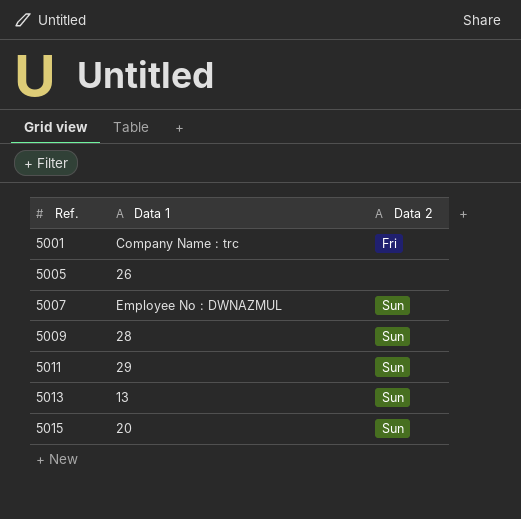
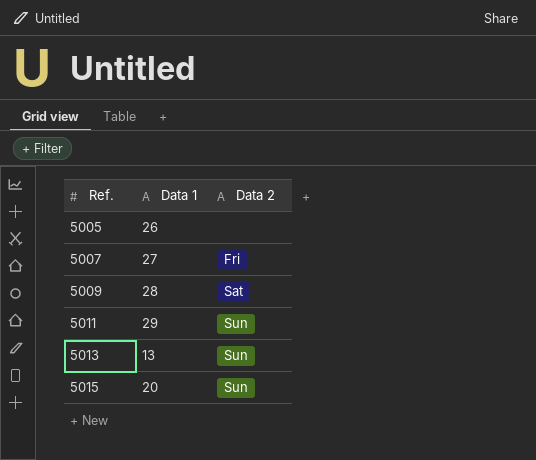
row 5001: Company Name : trc | Fri -> none
5007 | Data 1: Employee No : DWNAZMUL -> 27
5007 | Data 2: Sun -> Fri
5009 | Data 2: Sun -> Sat

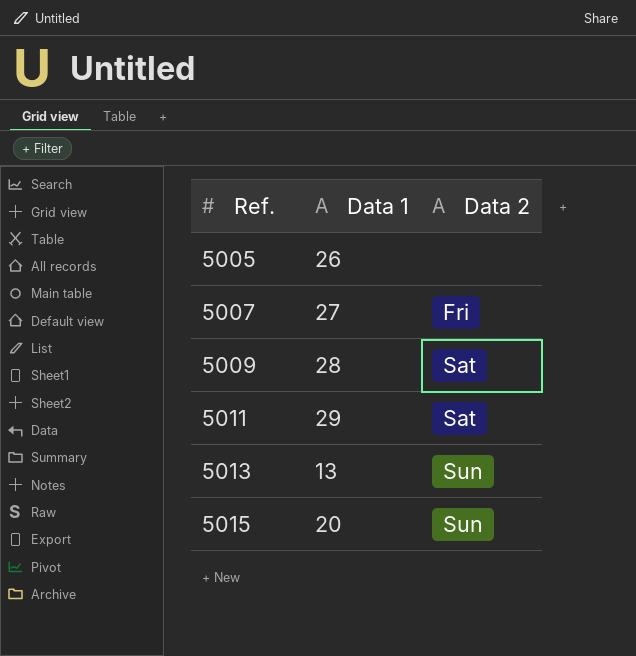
5011 | Data 2: Sun -> Sat

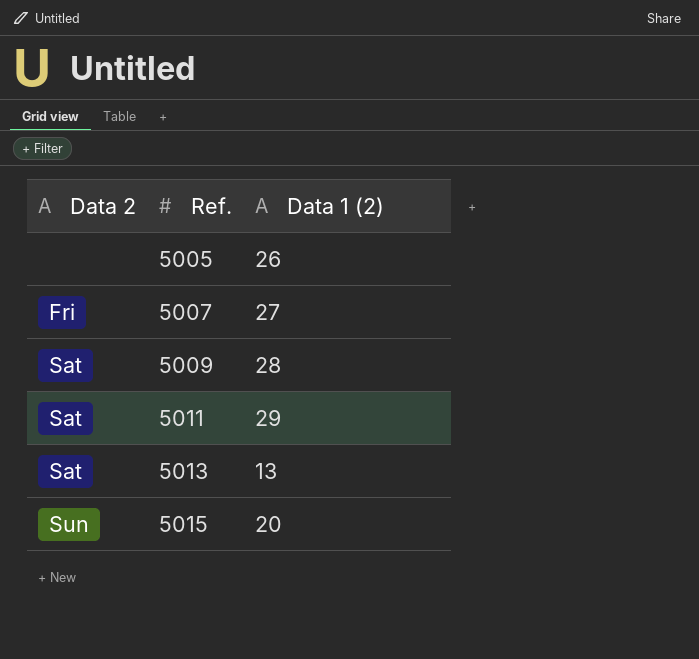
column Data 2 | position: 3 -> 1
column name: Data 1 -> Data 1 (2)
5013 | Data 2: Sun -> Sat

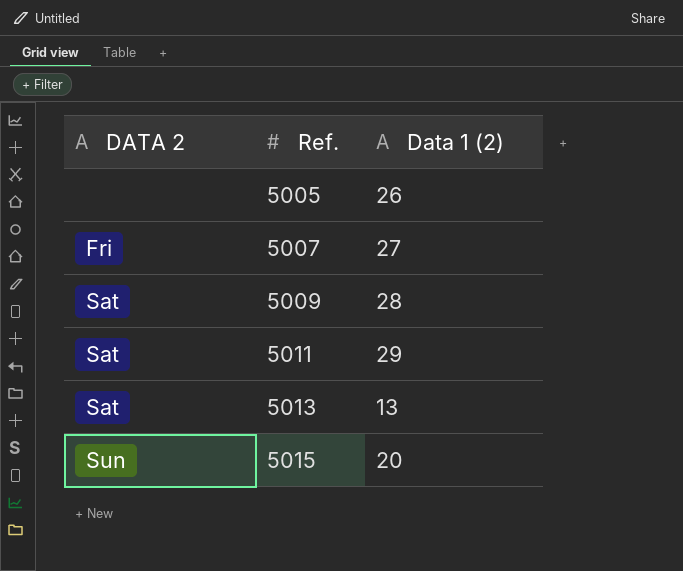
column name: Data 2 -> DATA 2

